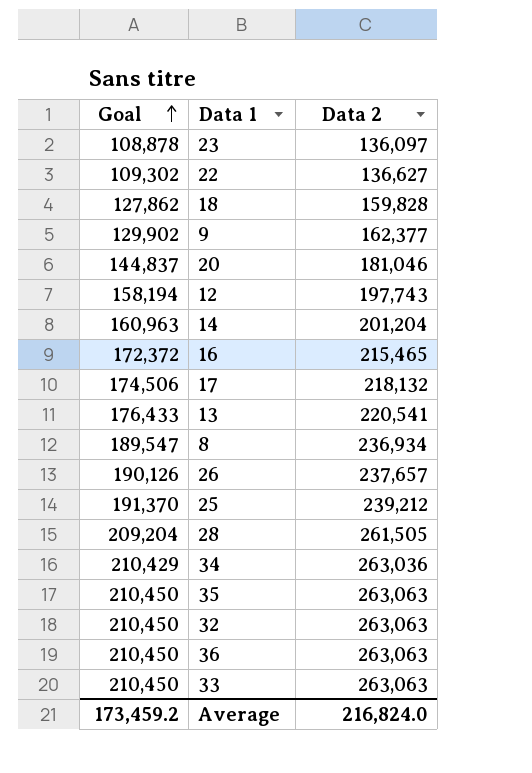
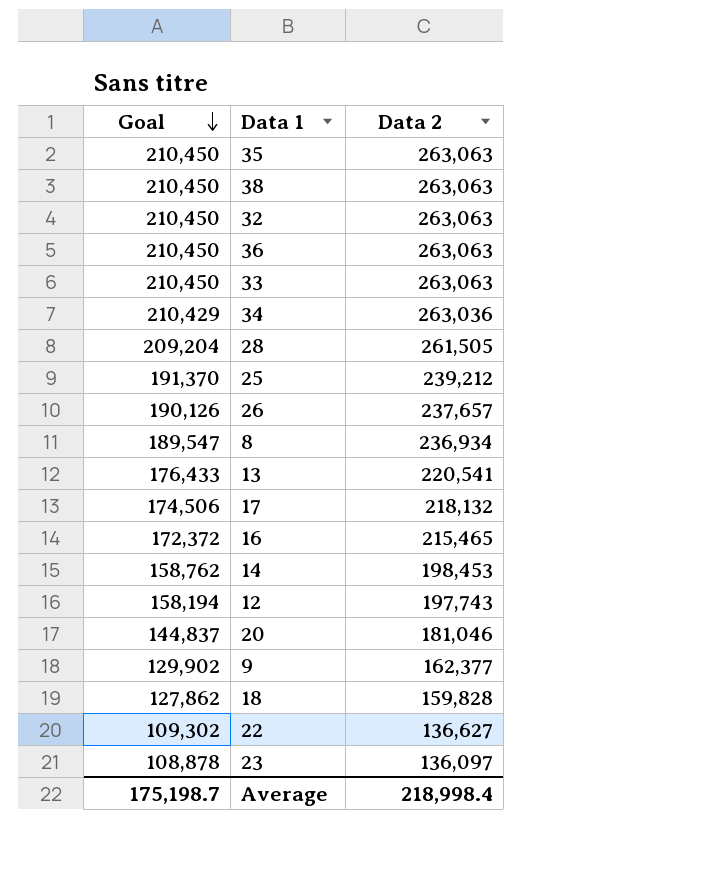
row order: Goal ascending -> Goal descending
row 38: none -> 210,450 | 263,063
14 | Goal: 160,963 -> 158,762
14 | Data 2: 201,204 -> 198,453
Average | Goal: 173,459.2 -> 175,198.7
Average | Data 2: 216,824.0 -> 218,998.4

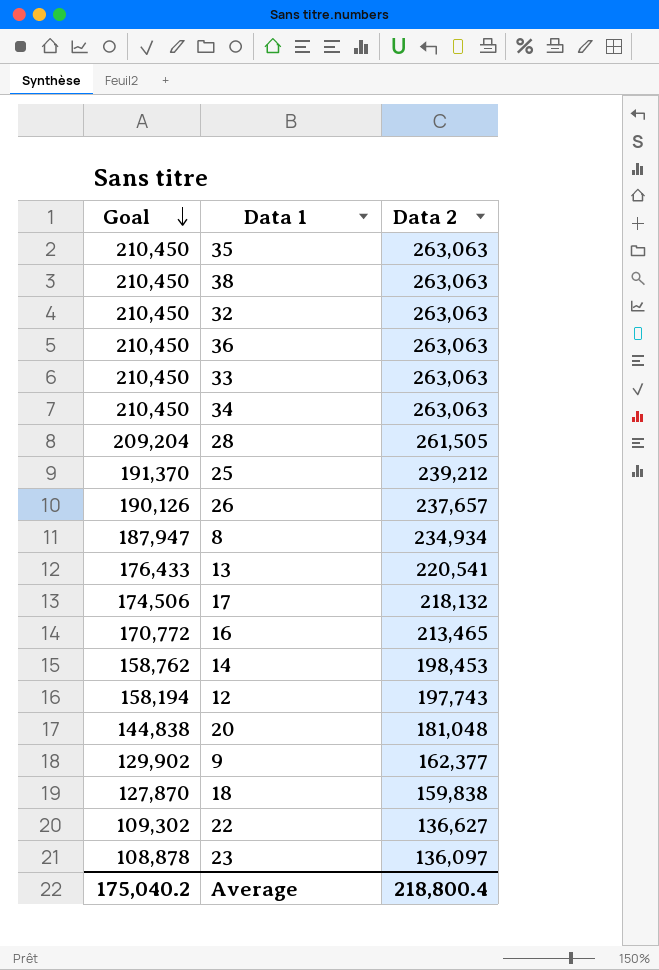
34 | Goal: 210,429 -> 210,450
34 | Data 2: 263,036 -> 263,063
8 | Goal: 189,547 -> 187,947
8 | Data 2: 236,934 -> 234,934
16 | Goal: 172,372 -> 170,772
16 | Data 2: 215,465 -> 213,465
20 | Goal: 144,837 -> 144,838
20 | Data 2: 181,046 -> 181,048
18 | Goal: 127,862 -> 127,870
18 | Data 2: 159,828 -> 159,838
Average | Goal: 175,198.7 -> 175,040.2
Average | Data 2: 218,998.4 -> 218,800.4

